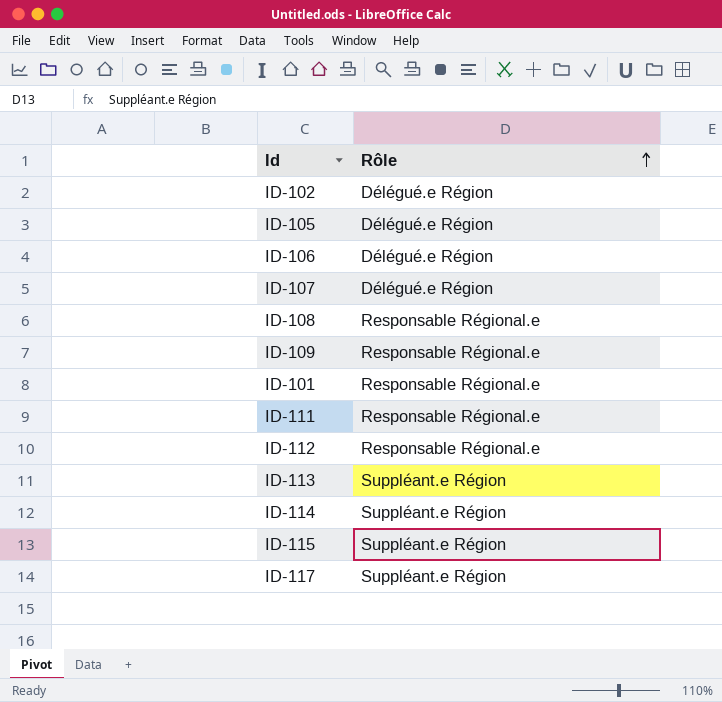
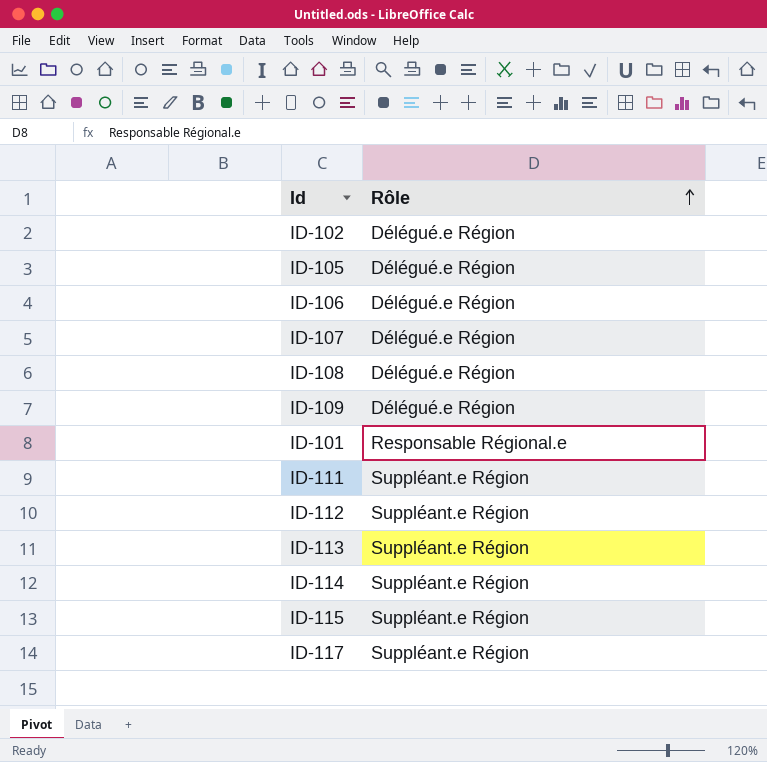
ID-108 | Rôle: Responsable Régional.e -> Délégué.e Région
ID-109 | Rôle: Responsable Régional.e -> Délégué.e Région
ID-111 | Rôle: Responsable Régional.e -> Suppléant.e Région
ID-112 | Rôle: Responsable Régional.e -> Suppléant.e Région

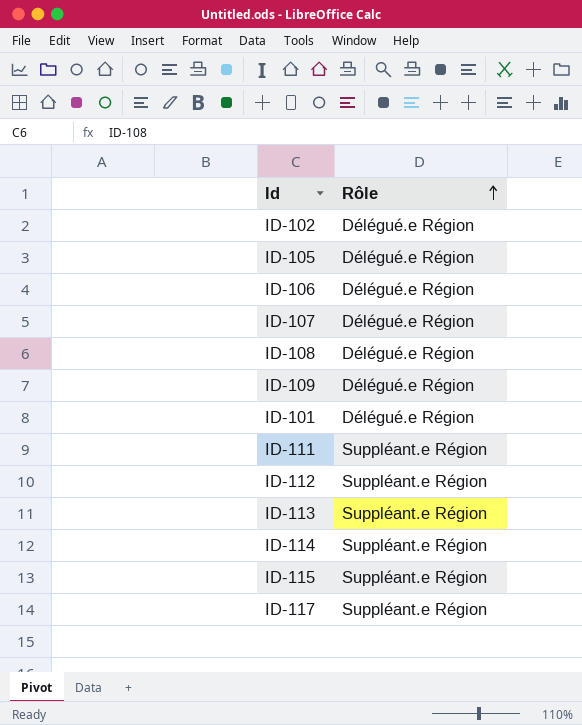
ID-101 | Rôle: Responsable Régional.e -> Délégué.e Région

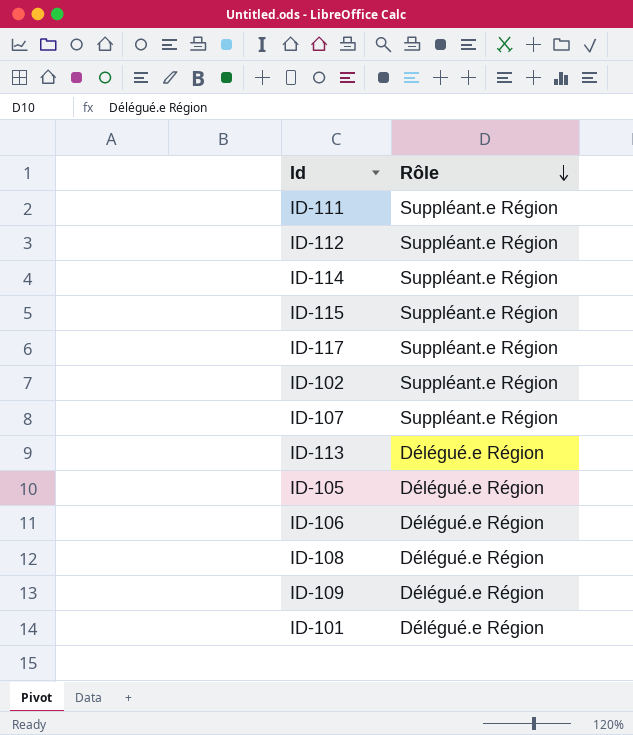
row order: Rôle ascending -> Rôle descending
ID-102 | Rôle: Délégué.e Région -> Suppléant.e Région
ID-107 | Rôle: Délégué.e Région -> Suppléant.e Région
ID-113 | Rôle: Suppléant.e Région -> Délégué.e Région

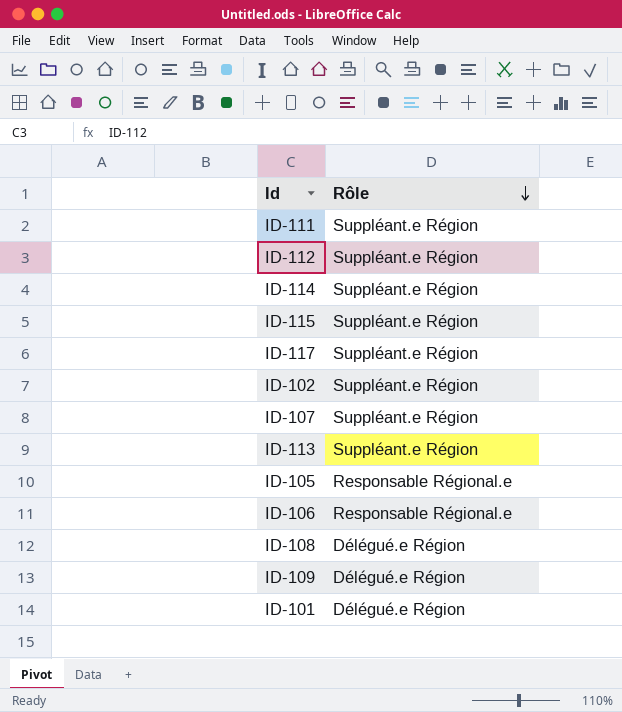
ID-113 | Rôle: Délégué.e Région -> Suppléant.e Région
ID-105 | Rôle: Délégué.e Région -> Responsable Régional.e
ID-106 | Rôle: Délégué.e Région -> Responsable Régional.e

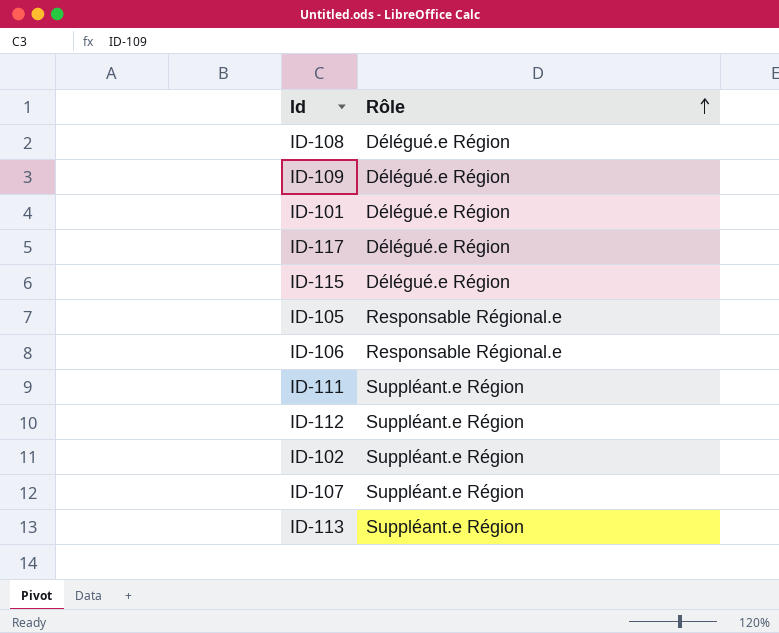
row order: Rôle descending -> Rôle ascending
row ID-114: Suppléant.e Région -> none
ID-117 | Rôle: Suppléant.e Région -> Délégué.e Région
ID-115 | Rôle: Suppléant.e Région -> Délégué.e Région

